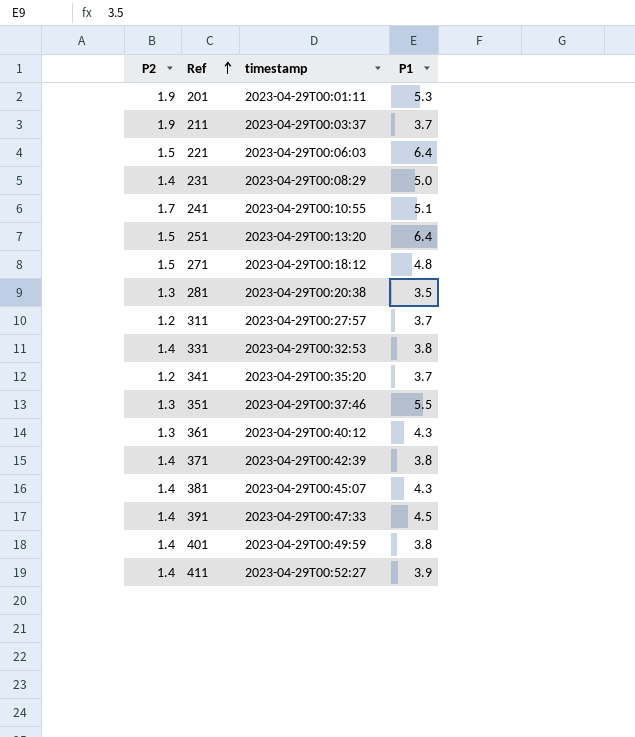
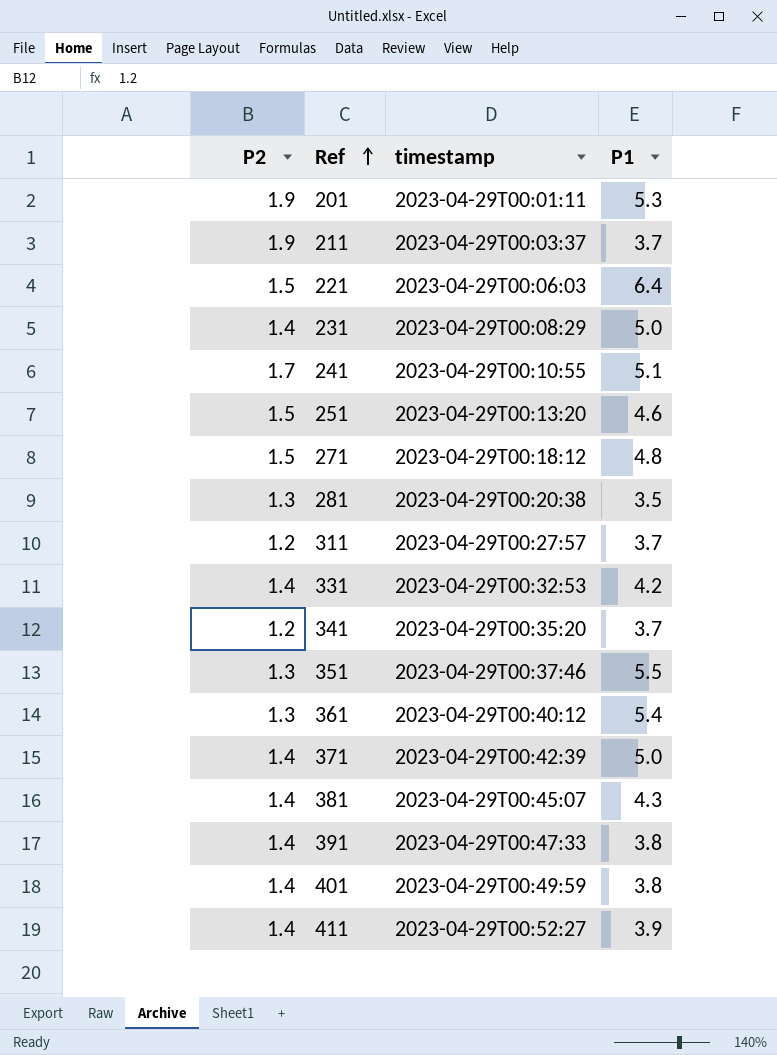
251 | P1: 6.4 -> 4.6
331 | P1: 3.8 -> 4.2
361 | P1: 4.3 -> 5.4
371 | P1: 3.8 -> 5.0
391 | P1: 4.5 -> 3.8

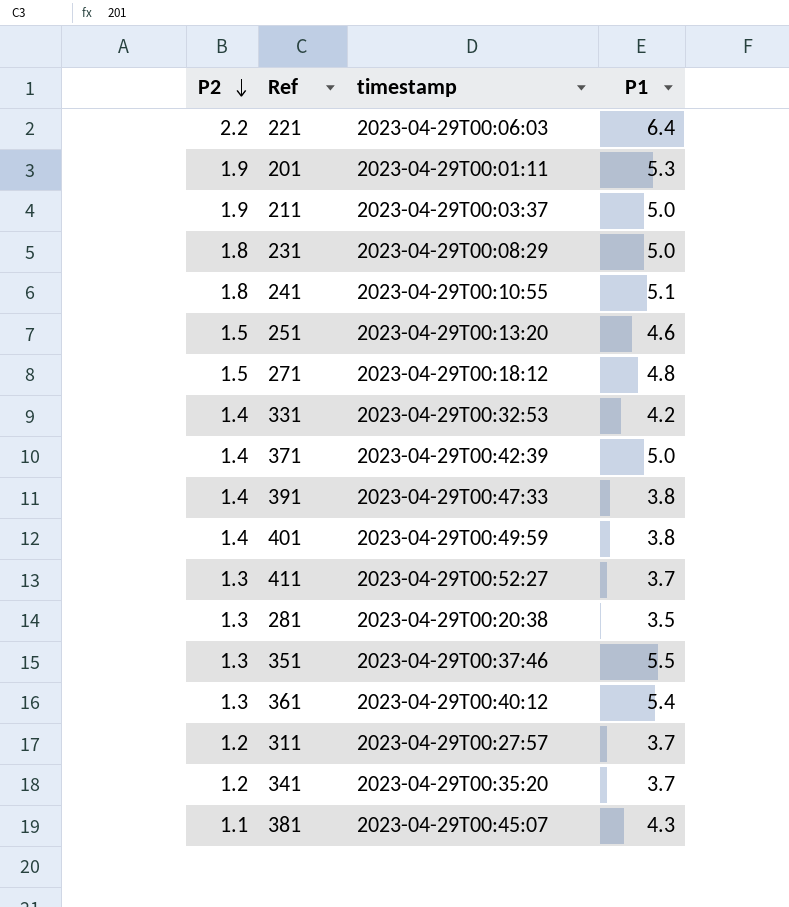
row order: Ref ascending -> P2 descending
221 | P2: 1.5 -> 2.2
211 | P1: 3.7 -> 5.0
231 | P2: 1.4 -> 1.8
241 | P2: 1.7 -> 1.8
411 | P2: 1.4 -> 1.3
411 | P1: 3.9 -> 3.7
381 | P2: 1.4 -> 1.1

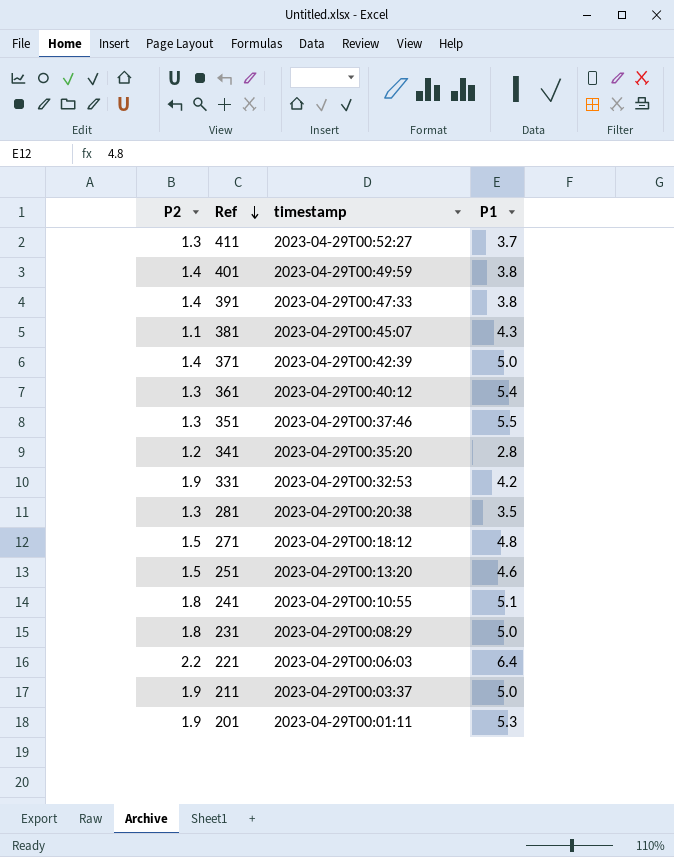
row order: P2 descending -> Ref descending
row 311: 1.2 | 2023-04-29T00:27:57 | 3.7 -> none
341 | P1: 3.7 -> 2.8
331 | P2: 1.4 -> 1.9

